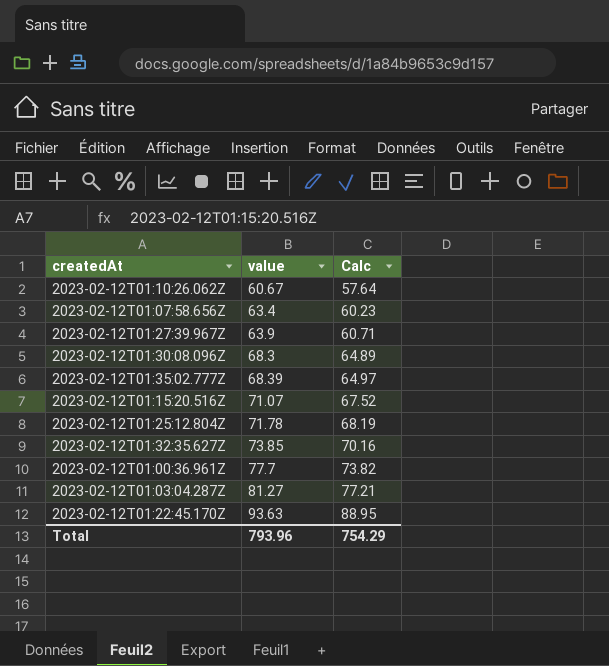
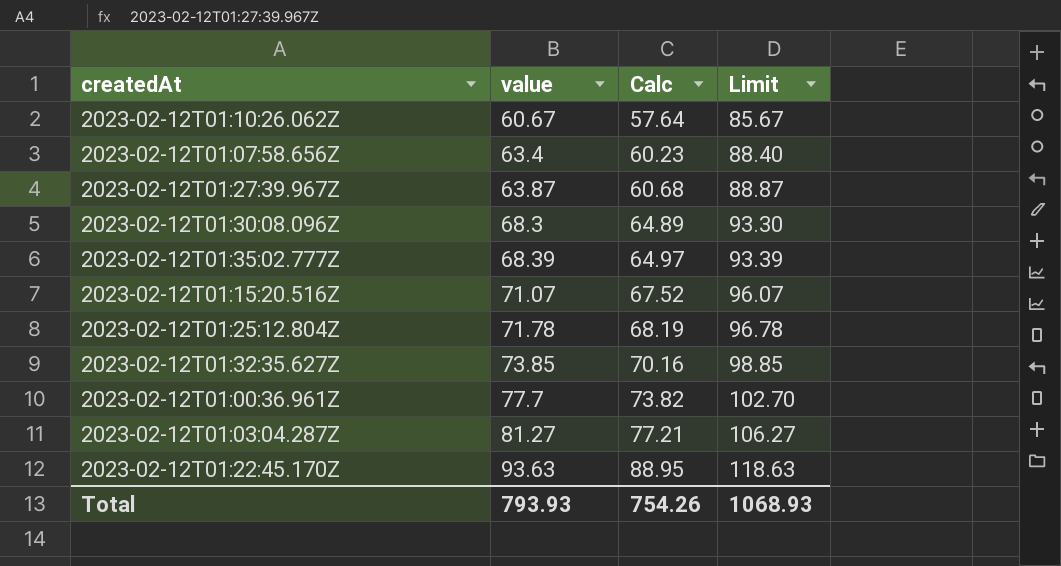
column Limit | formula: none -> [value] + 25
2023-02-12T01:27:39.967Z | value: 63.9 -> 63.87
2023-02-12T01:27:39.967Z | Calc: 60.71 -> 60.68
Total | value: 793.96 -> 793.93
Total | Calc: 754.29 -> 754.26

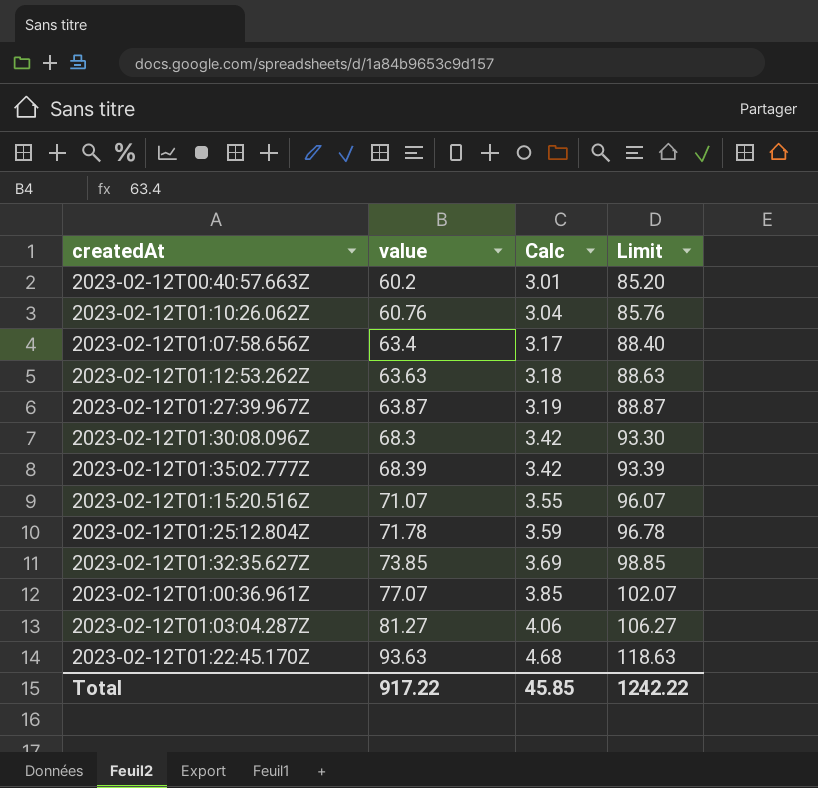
column Calc | formula: [value] * 0.95 -> [value] * 0.05
row 2023-02-12T00:40:57.663Z: none -> 60.2 | 3.01 | 85.20
2023-02-12T01:10:26.062Z | value: 60.67 -> 60.76
2023-02-12T01:10:26.062Z | Limit: 85.67 -> 85.76
row 2023-02-12T01:12:53.262Z: none -> 63.63 | 3.18 | 88.63
2023-02-12T01:00:36.961Z | value: 77.7 -> 77.07
2023-02-12T01:00:36.961Z | Limit: 102.70 -> 102.07
Total | value: 793.93 -> 917.22
Total | Calc: 754.26 -> 45.85
Total | Limit: 1068.93 -> 1242.22

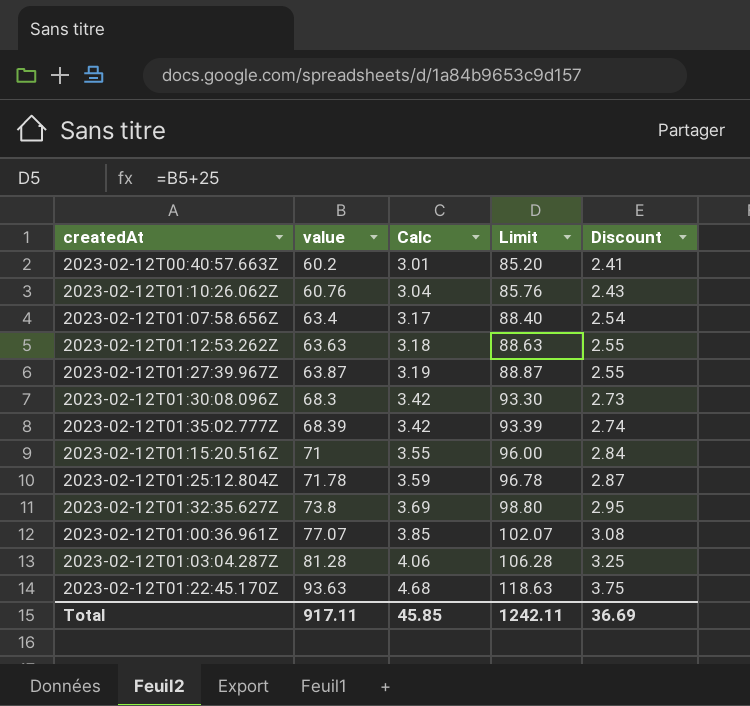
column Discount | formula: none -> [value] * 0.04
2023-02-12T01:15:20.516Z | value: 71.07 -> 71
2023-02-12T01:15:20.516Z | Limit: 96.07 -> 96.00
2023-02-12T01:32:35.627Z | value: 73.85 -> 73.8
2023-02-12T01:32:35.627Z | Limit: 98.85 -> 98.80
2023-02-12T01:03:04.287Z | value: 81.27 -> 81.28
2023-02-12T01:03:04.287Z | Limit: 106.27 -> 106.28
Total | value: 917.22 -> 917.11
Total | Limit: 1242.22 -> 1242.11

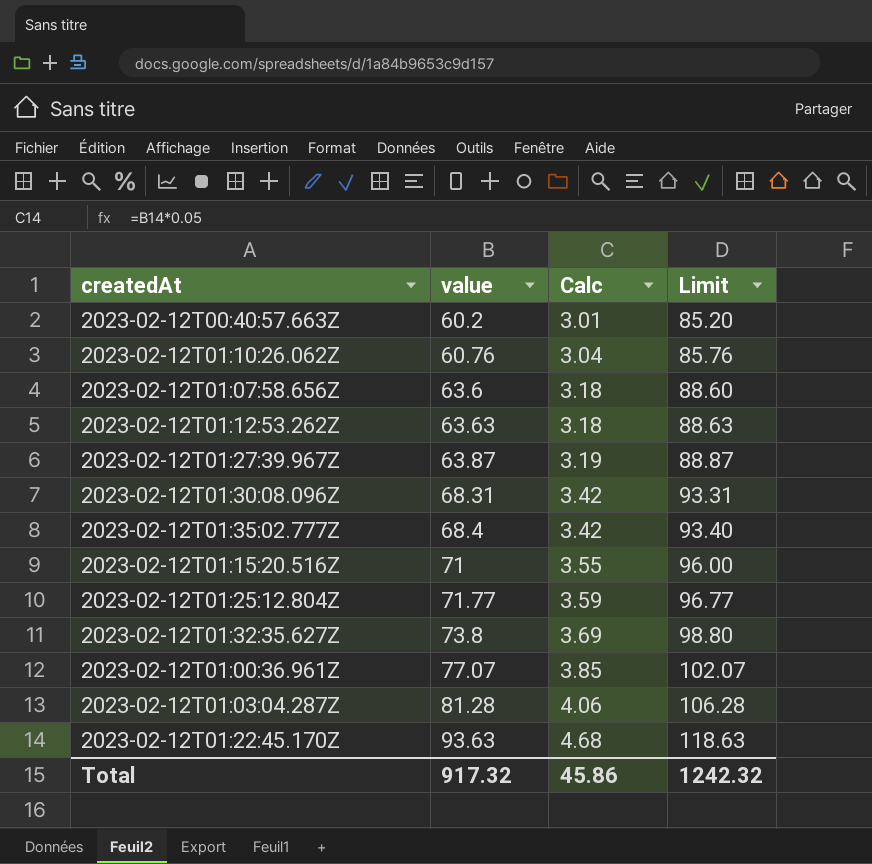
column Discount | formula: [value] * 0.04 -> none
2023-02-12T01:07:58.656Z | value: 63.4 -> 63.6
2023-02-12T01:07:58.656Z | Calc: 3.17 -> 3.18
2023-02-12T01:07:58.656Z | Limit: 88.40 -> 88.60
2023-02-12T01:30:08.096Z | value: 68.3 -> 68.31
2023-02-12T01:30:08.096Z | Limit: 93.30 -> 93.31
2023-02-12T01:35:02.777Z | value: 68.39 -> 68.4
2023-02-12T01:35:02.777Z | Limit: 93.39 -> 93.40
2023-02-12T01:25:12.804Z | value: 71.78 -> 71.77
2023-02-12T01:25:12.804Z | Limit: 96.78 -> 96.77
Total | value: 917.11 -> 917.32
Total | Calc: 45.85 -> 45.86
Total | Limit: 1242.11 -> 1242.32

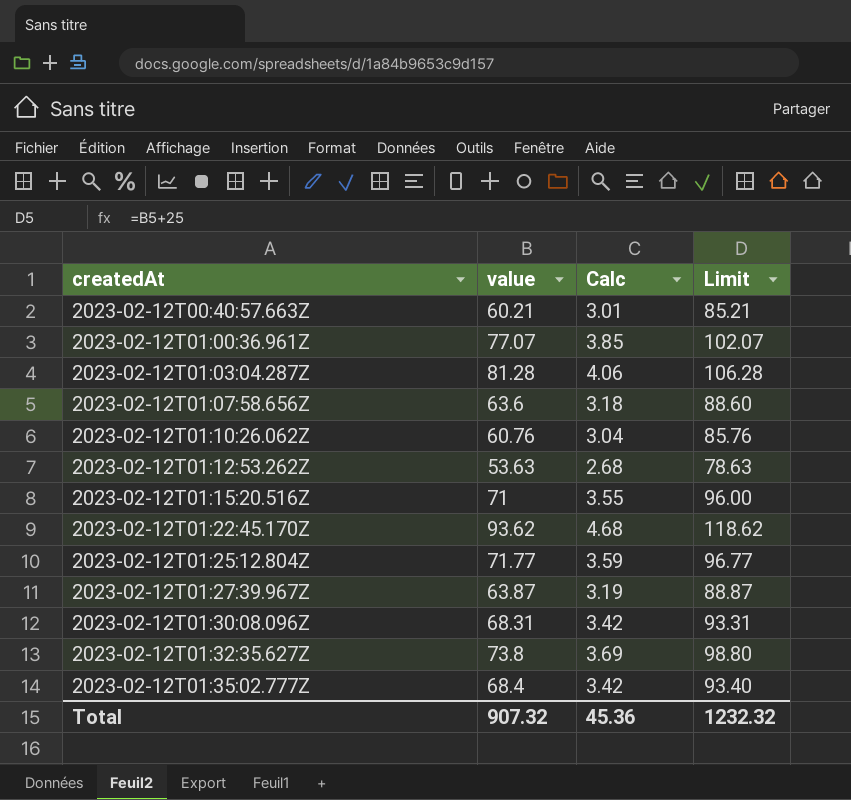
row order: value ascending -> createdAt ascending
2023-02-12T00:40:57.663Z | value: 60.2 -> 60.21
2023-02-12T00:40:57.663Z | Limit: 85.20 -> 85.21
2023-02-12T01:12:53.262Z | value: 63.63 -> 53.63
2023-02-12T01:12:53.262Z | Calc: 3.18 -> 2.68
2023-02-12T01:12:53.262Z | Limit: 88.63 -> 78.63
2023-02-12T01:22:45.170Z | value: 93.63 -> 93.62
2023-02-12T01:22:45.170Z | Limit: 118.63 -> 118.62
Total | value: 917.32 -> 907.32
Total | Calc: 45.86 -> 45.36
Total | Limit: 1242.32 -> 1232.32

